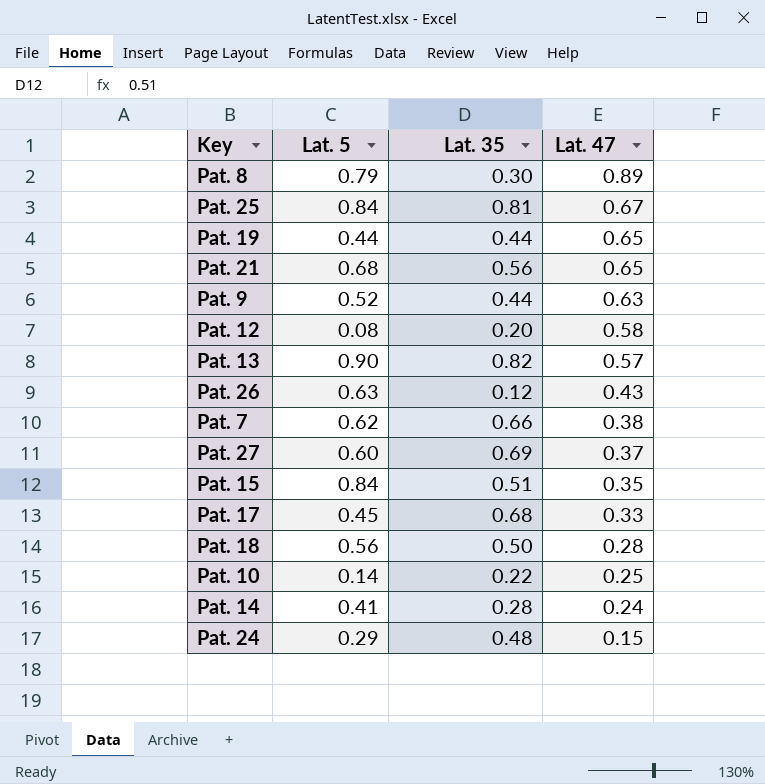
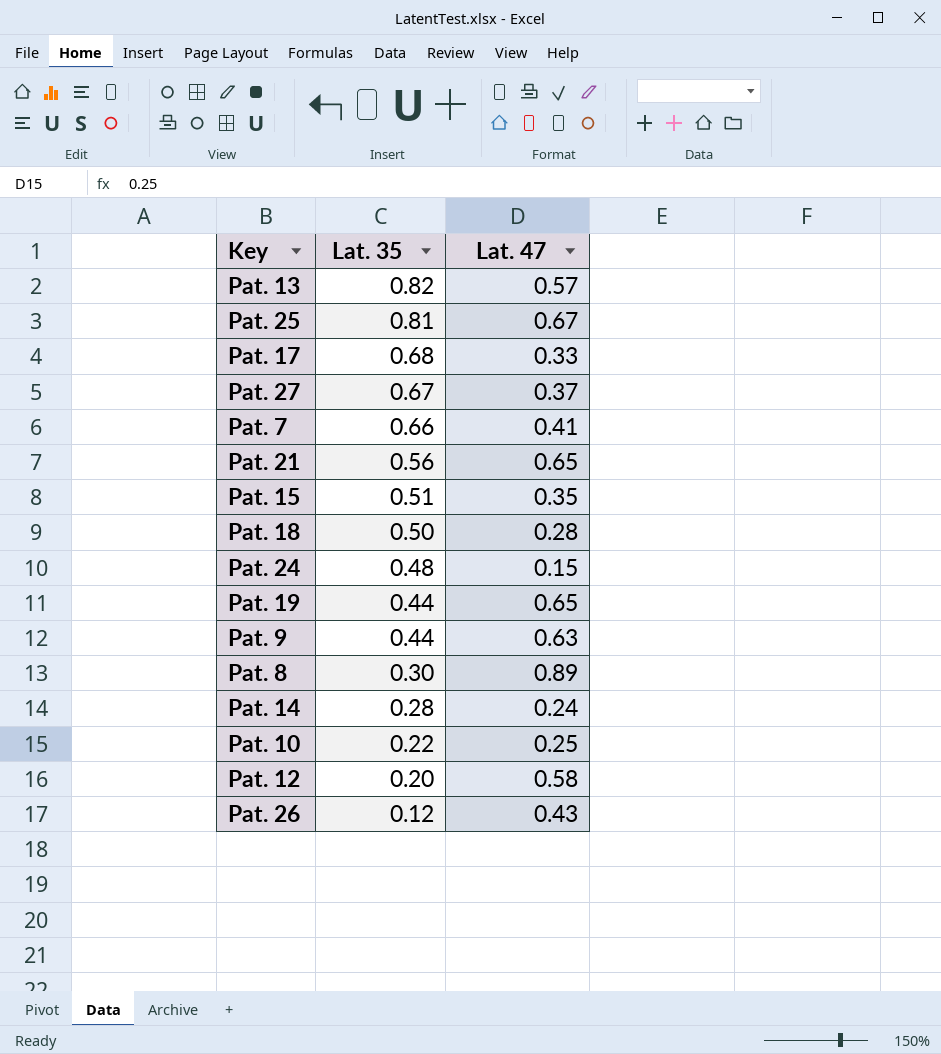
row order: Lat. 47 descending -> Lat. 35 descending
column Lat. 5 | position: 2 -> none
Pat. 27 | Lat. 35: 0.69 -> 0.67
Pat. 7 | Lat. 47: 0.38 -> 0.41

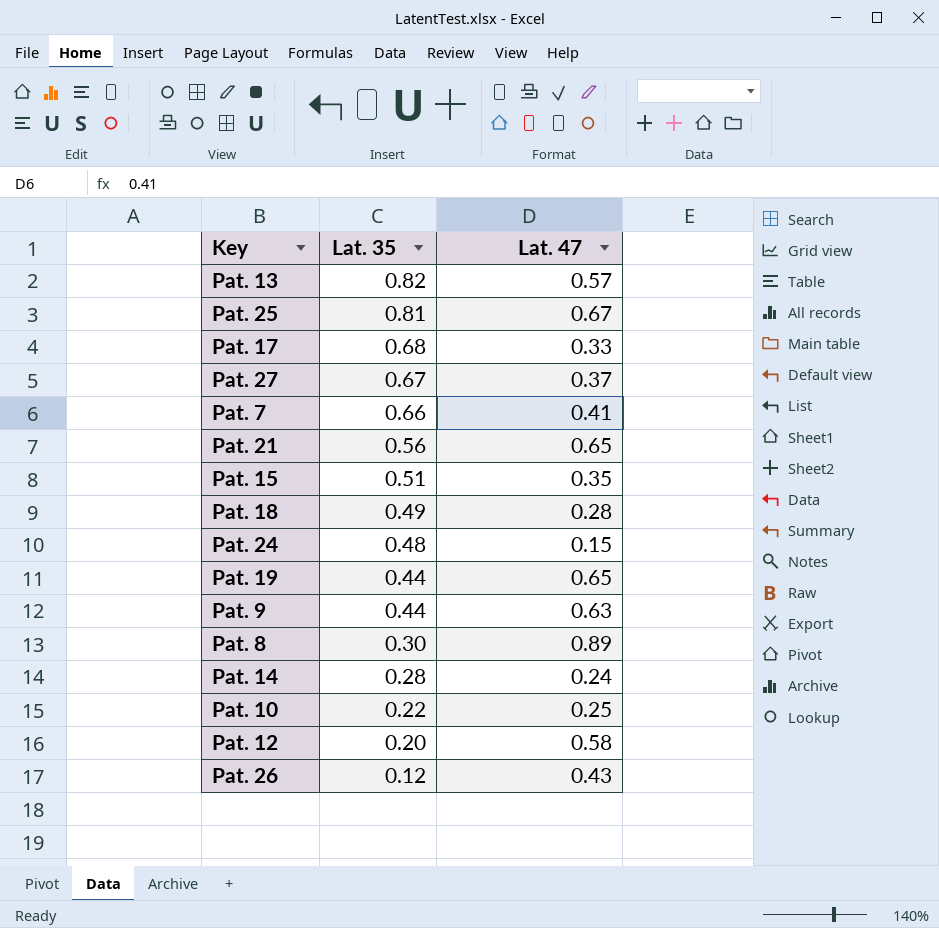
Pat. 18 | Lat. 35: 0.50 -> 0.49

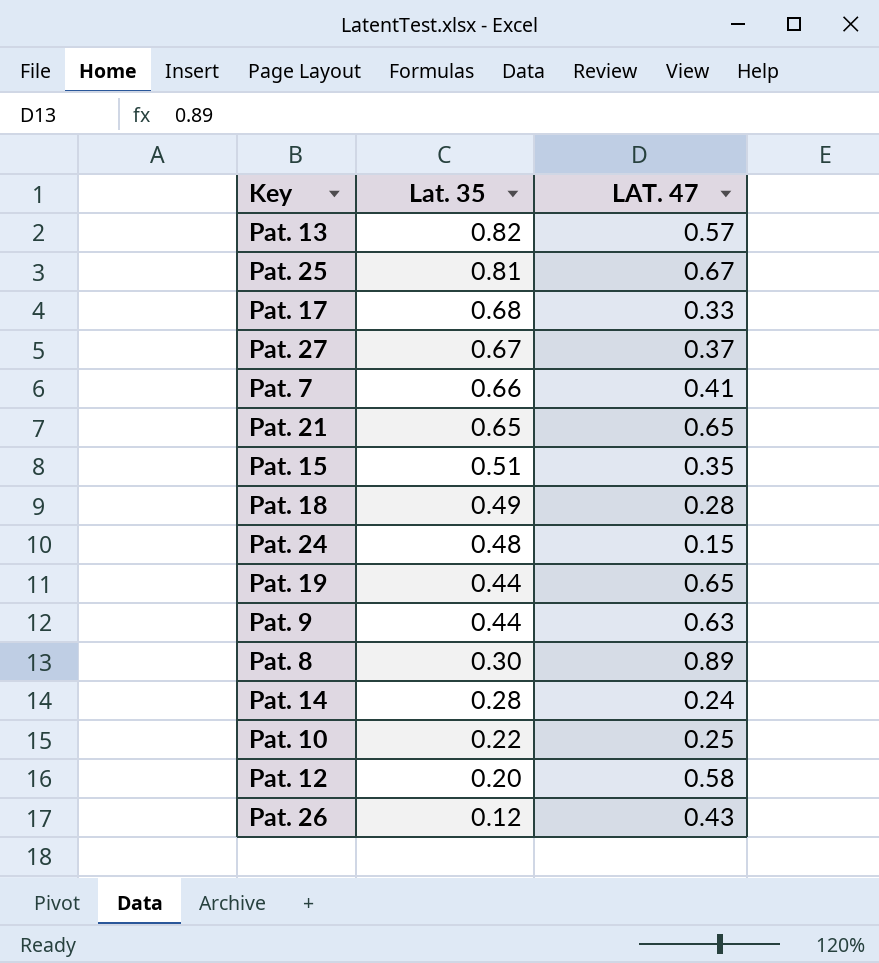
column name: Lat. 47 -> LAT. 47
Pat. 21 | Lat. 35: 0.56 -> 0.65

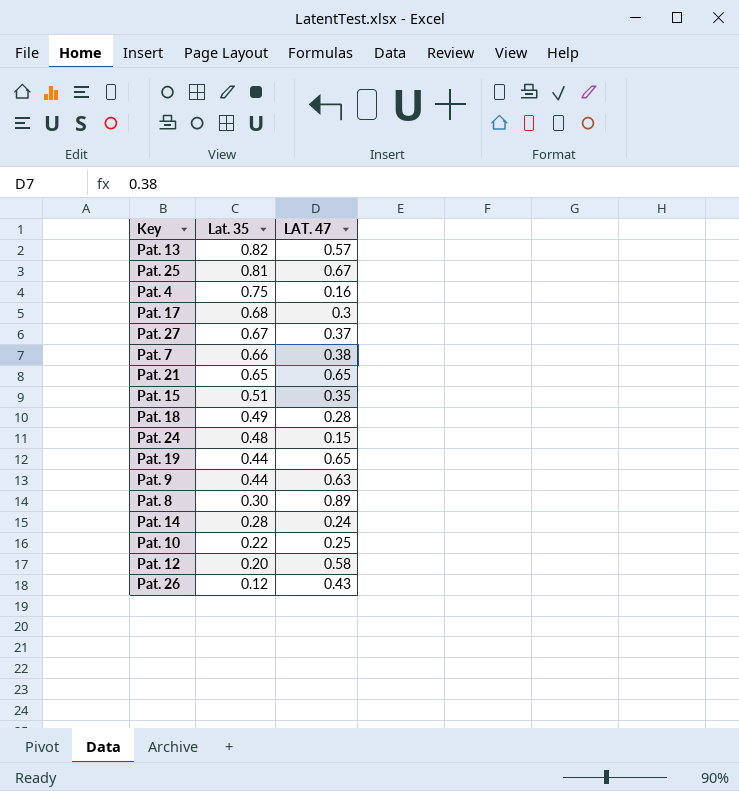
row Pat. 4: none -> 0.75 | 0.16
Pat. 17 | LAT. 47: 0.33 -> 0.3
Pat. 7 | LAT. 47: 0.41 -> 0.38

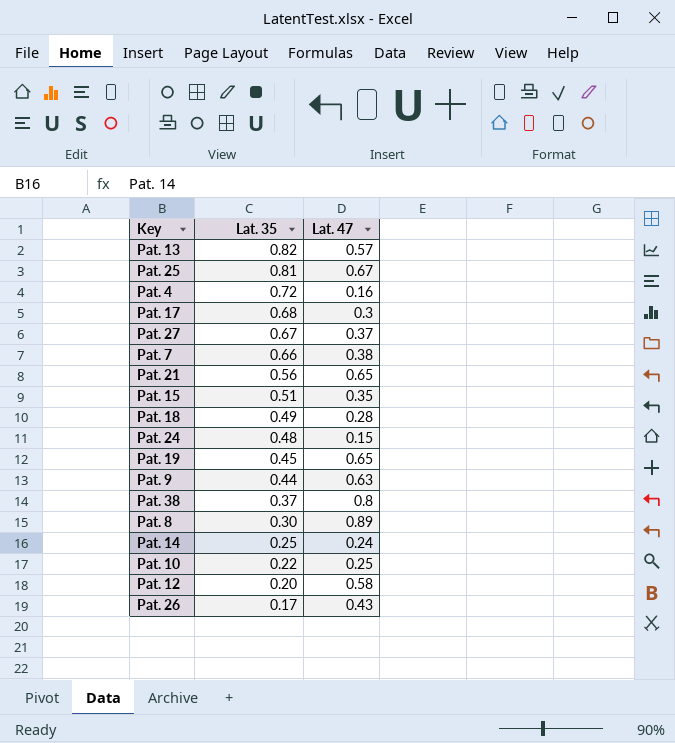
column name: LAT. 47 -> Lat. 47
Pat. 4 | Lat. 35: 0.75 -> 0.72
Pat. 21 | Lat. 35: 0.65 -> 0.56
Pat. 19 | Lat. 35: 0.44 -> 0.45
row Pat. 38: none -> 0.37 | 0.8
Pat. 14 | Lat. 35: 0.28 -> 0.25
Pat. 26 | Lat. 35: 0.12 -> 0.17

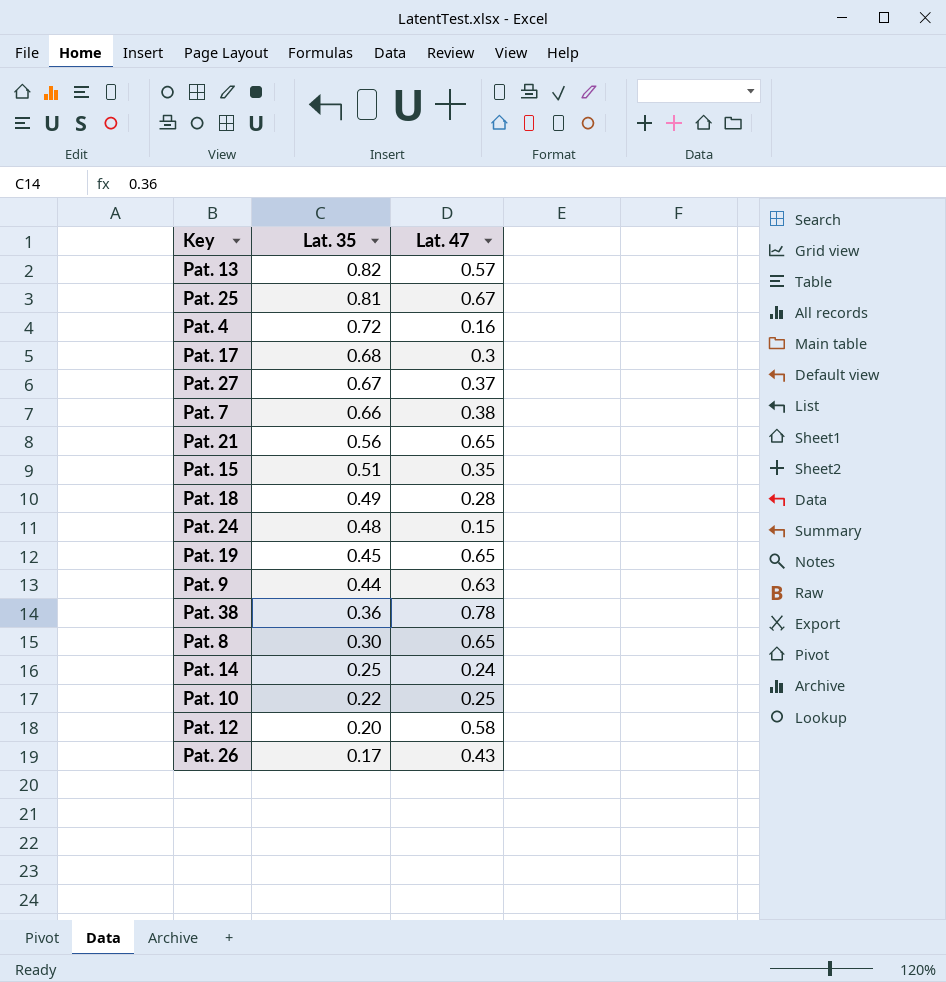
Pat. 38 | Lat. 35: 0.37 -> 0.36
Pat. 38 | Lat. 47: 0.8 -> 0.78
Pat. 8 | Lat. 47: 0.89 -> 0.65

